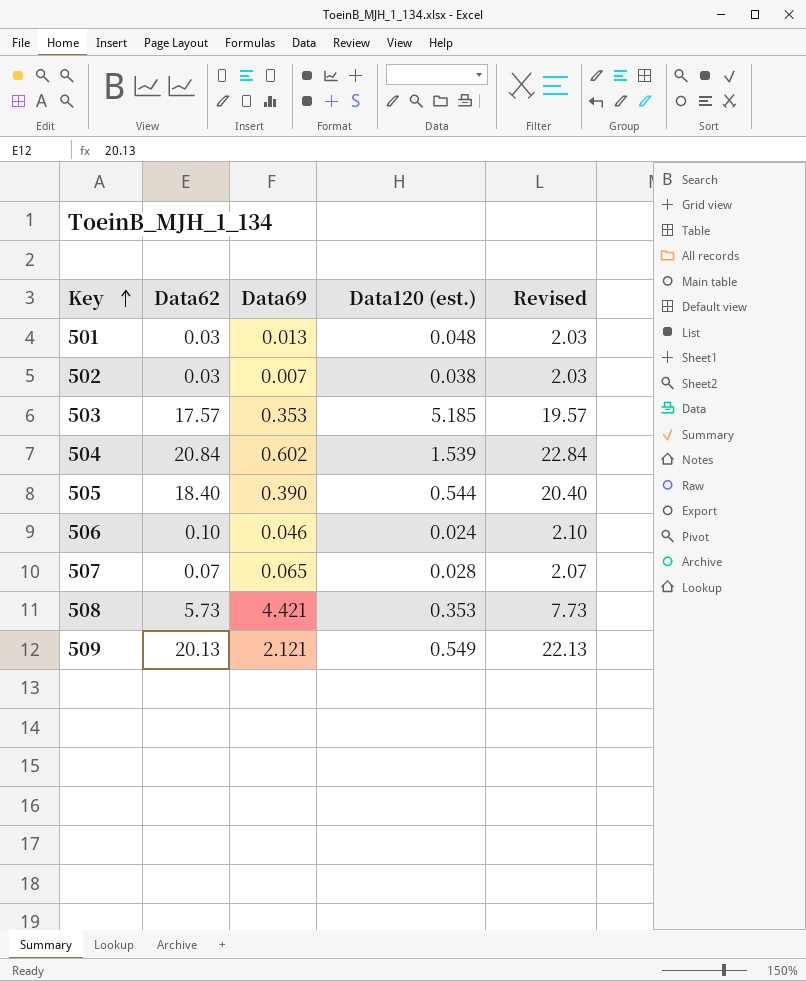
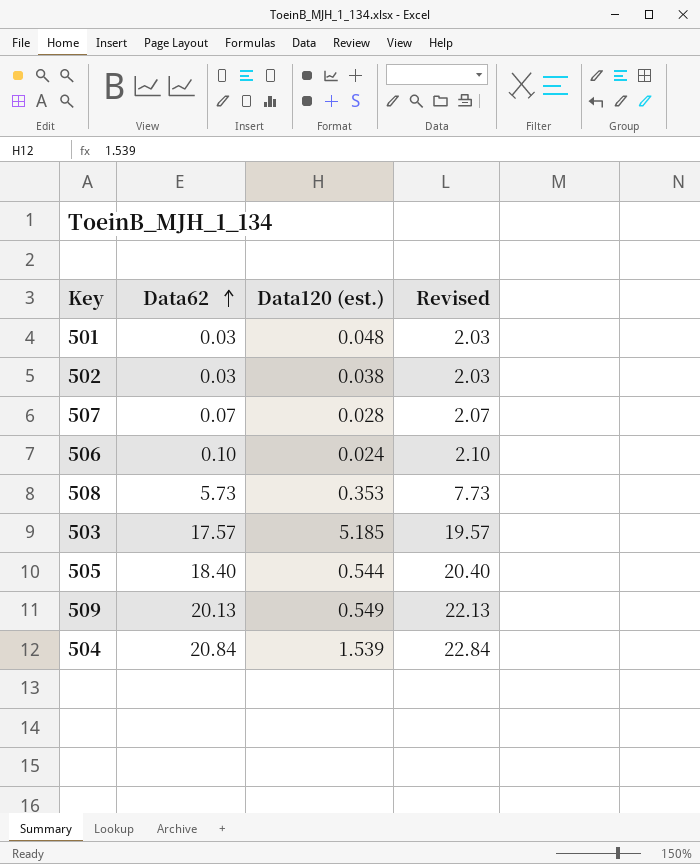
row order: Key ascending -> Data62 ascending
column Data69 | position: 3 -> none

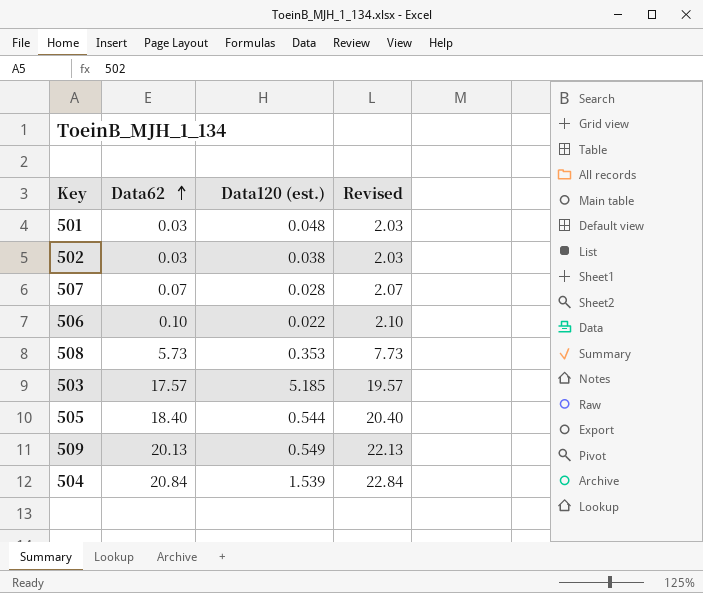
506 | Data120 (est.): 0.024 -> 0.022

